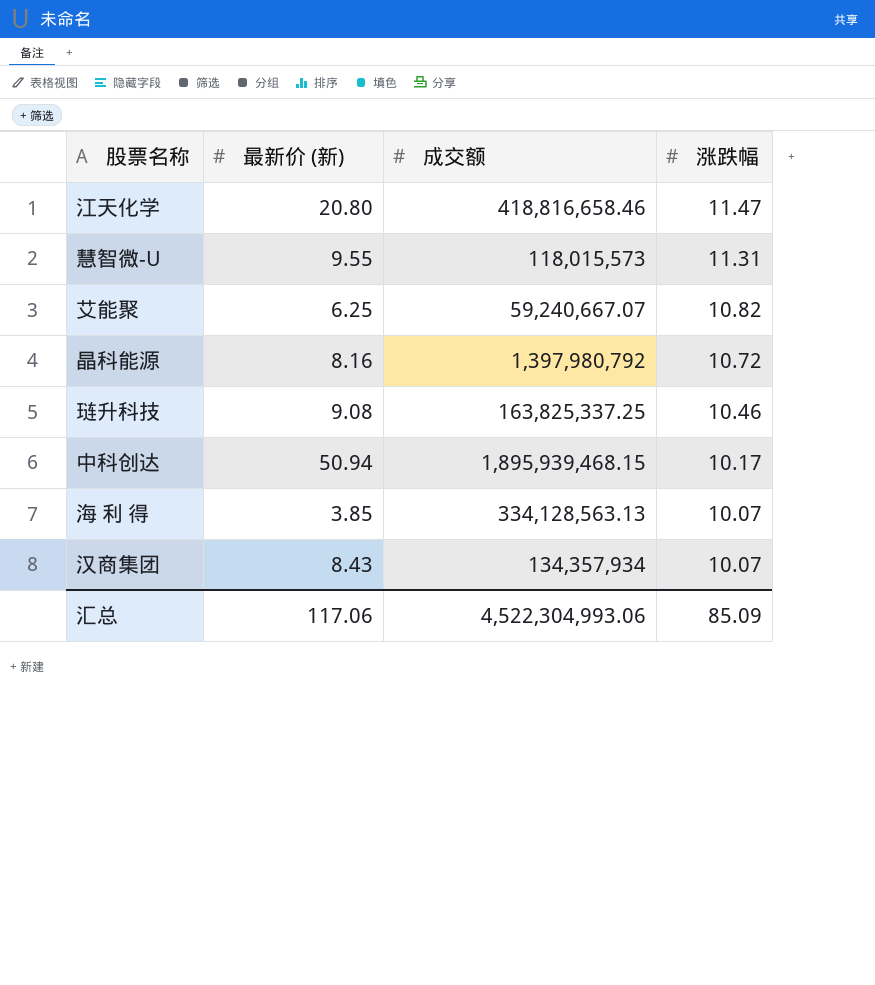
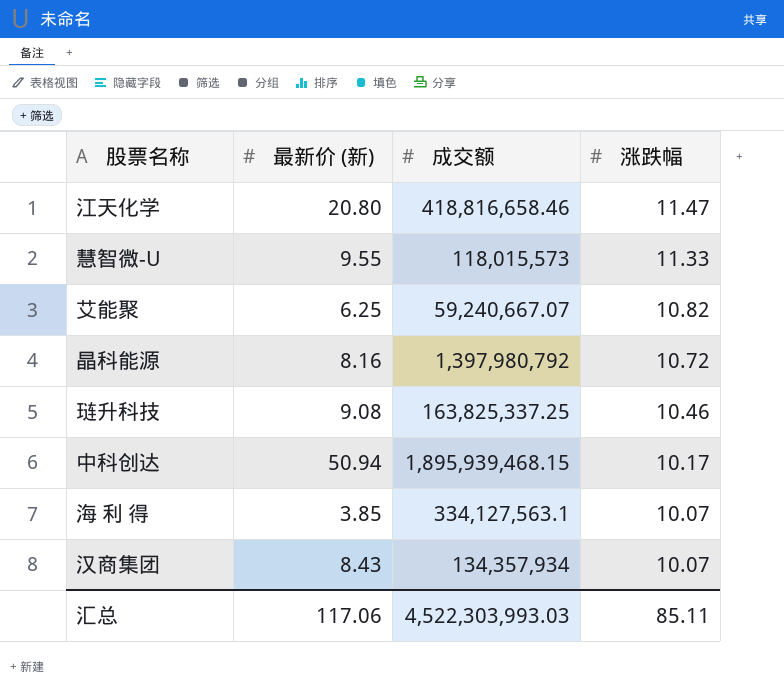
慧智微-U | 涨跌幅: 11.31 -> 11.33
海 利 得 | 成交额: 334,128,563.13 -> 334,127,563.1
汇总 | 成交额: 4,522,304,993.06 -> 4,522,303,993.03
汇总 | 涨跌幅: 85.09 -> 85.11

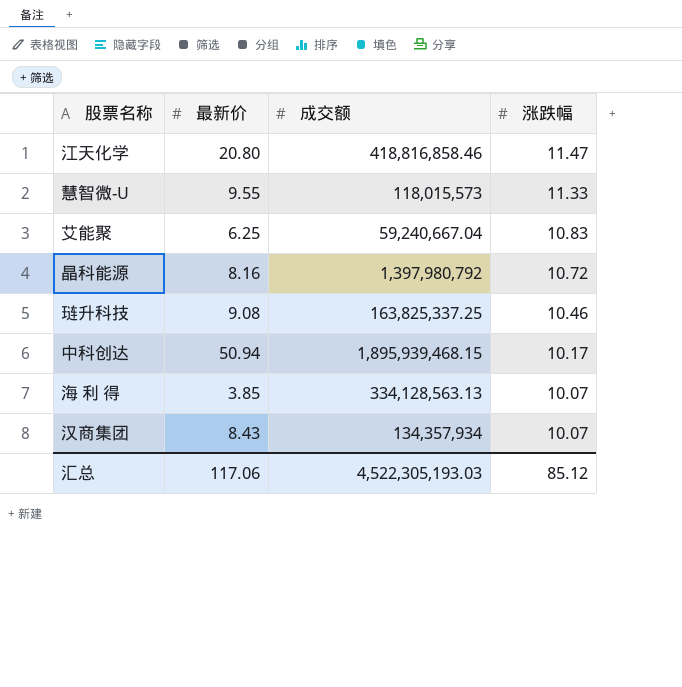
column name: 最新价 (新) -> 最新价
江天化学 | 成交额: 418,816,658.46 -> 418,816,858.46
艾能聚 | 成交额: 59,240,667.07 -> 59,240,667.04
艾能聚 | 涨跌幅: 10.82 -> 10.83
海 利 得 | 成交额: 334,127,563.1 -> 334,128,563.13
汇总 | 成交额: 4,522,303,993.03 -> 4,522,305,193.03
汇总 | 涨跌幅: 85.11 -> 85.12

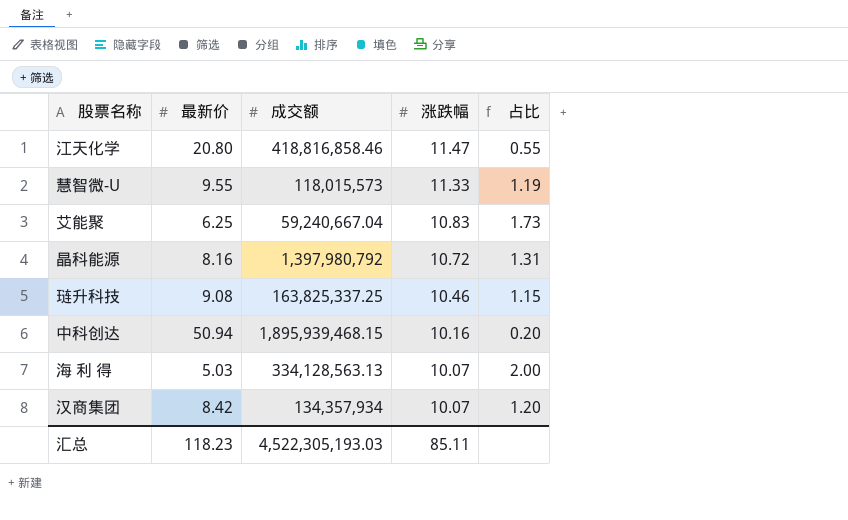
column 占比 | formula: none -> [涨跌幅] / [最新价]
中科创达 | 涨跌幅: 10.17 -> 10.16
海 利 得 | 最新价: 3.85 -> 5.03
汉商集团 | 最新价: 8.43 -> 8.42
汇总 | 最新价: 117.06 -> 118.23
汇总 | 涨跌幅: 85.12 -> 85.11

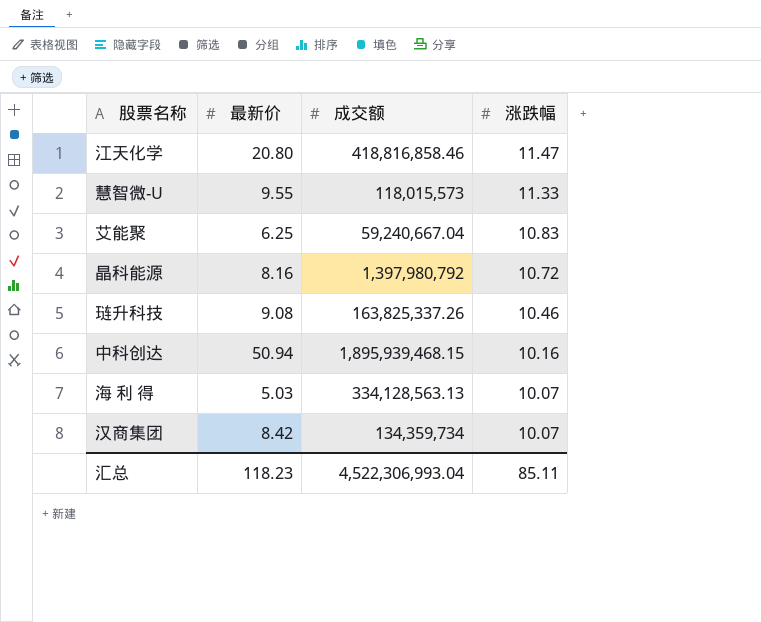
column 占比 | formula: [涨跌幅] / [最新价] -> none
琏升科技 | 成交额: 163,825,337.25 -> 163,825,337.26
汉商集团 | 成交额: 134,357,934 -> 134,359,734
汇总 | 成交额: 4,522,305,193.03 -> 4,522,306,993.04

